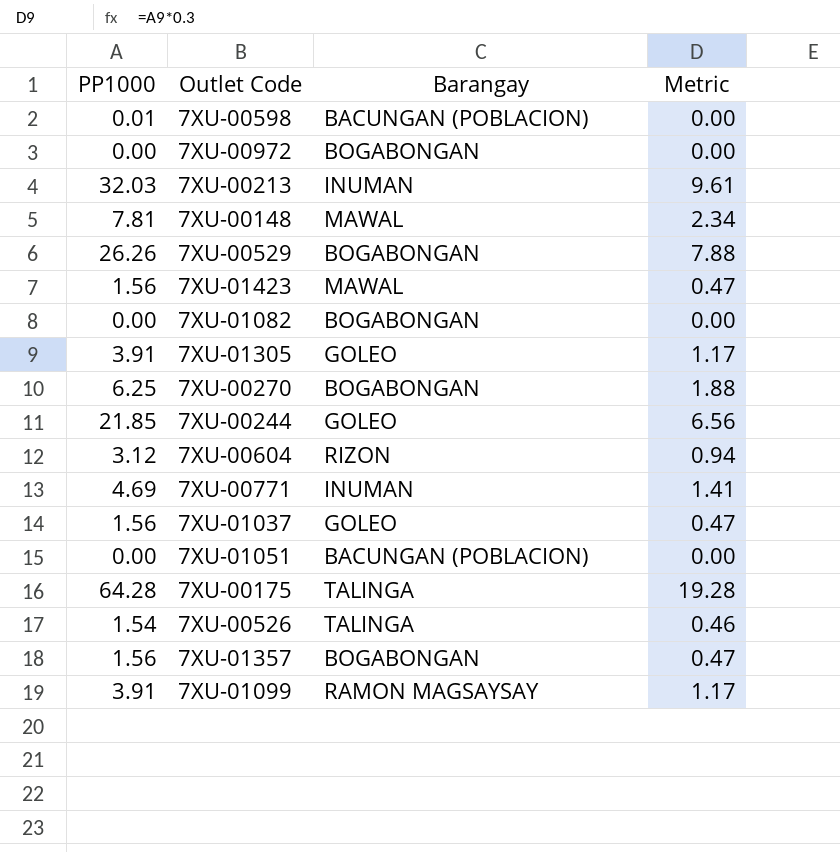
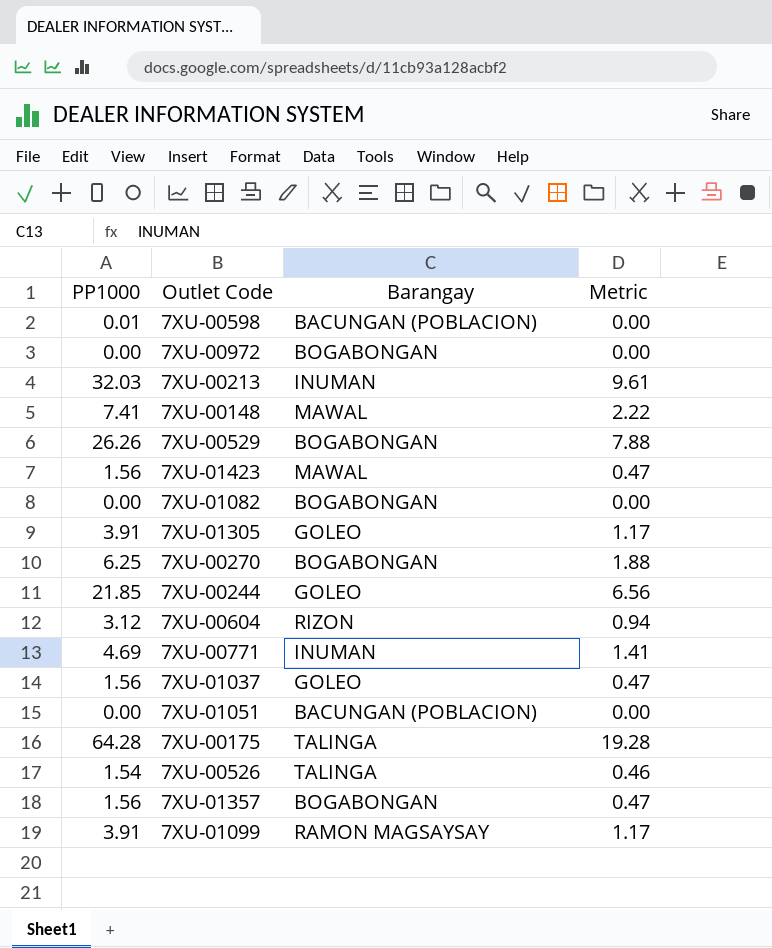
7XU-00148 | PP1000: 7.81 -> 7.41
7XU-00148 | Metric: 2.34 -> 2.22

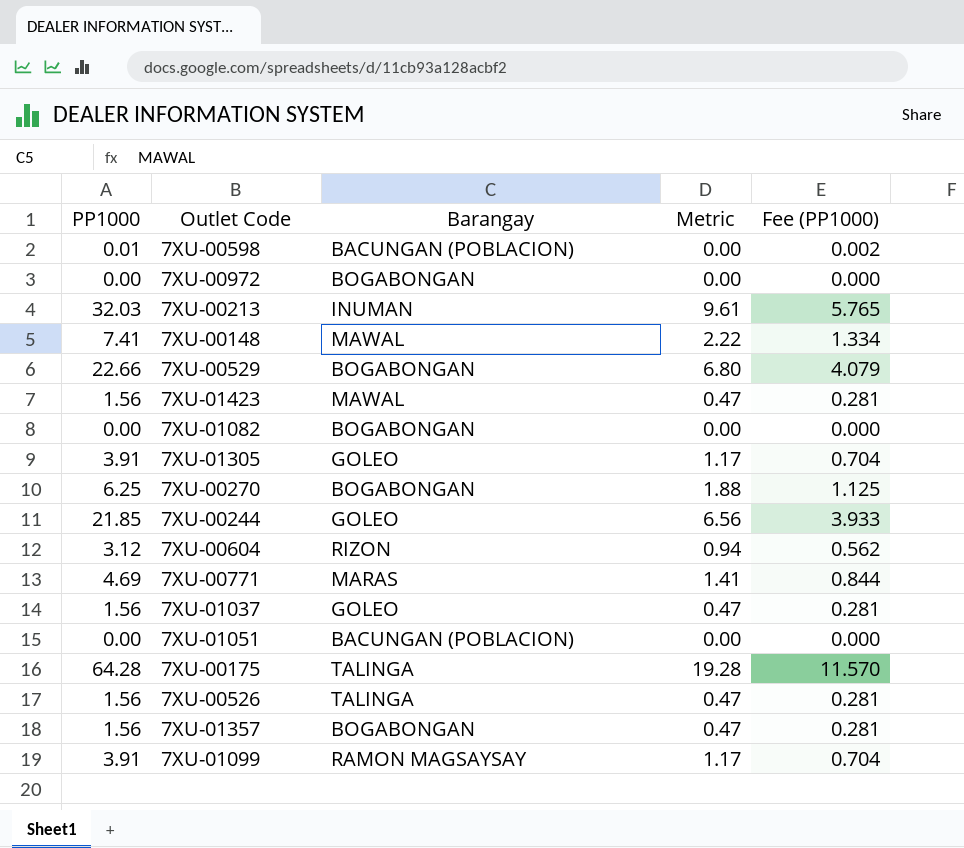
column Fee (PP1000) | formula: none -> [PP1000] * 0.18
7XU-00529 | PP1000: 26.26 -> 22.66
7XU-00529 | Metric: 7.88 -> 6.80
7XU-00771 | Barangay: INUMAN -> MARAS
7XU-00526 | PP1000: 1.54 -> 1.56
7XU-00526 | Metric: 0.46 -> 0.47

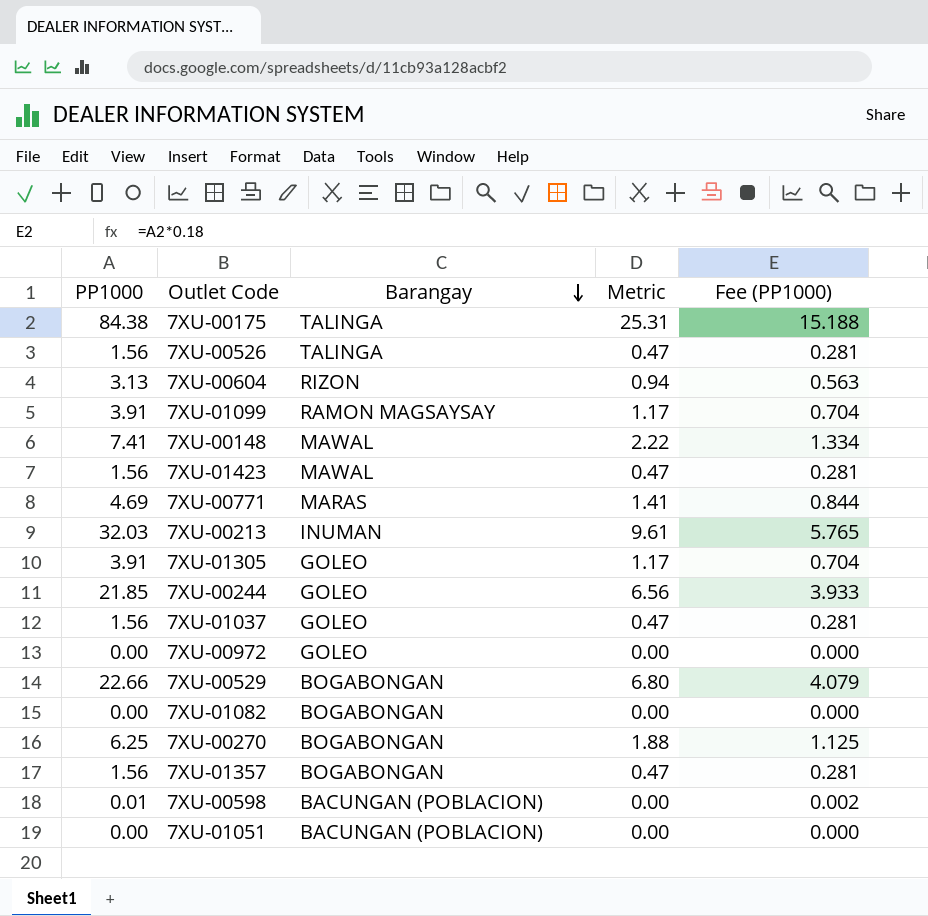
row order: none -> Barangay descending
7XU-00175 | PP1000: 64.28 -> 84.38
7XU-00175 | Metric: 19.28 -> 25.31
7XU-00175 | Fee (PP1000): 11.570 -> 15.188
7XU-00604 | PP1000: 3.12 -> 3.13
7XU-00604 | Fee (PP1000): 0.562 -> 0.563
7XU-00972 | Barangay: BOGABONGAN -> GOLEO

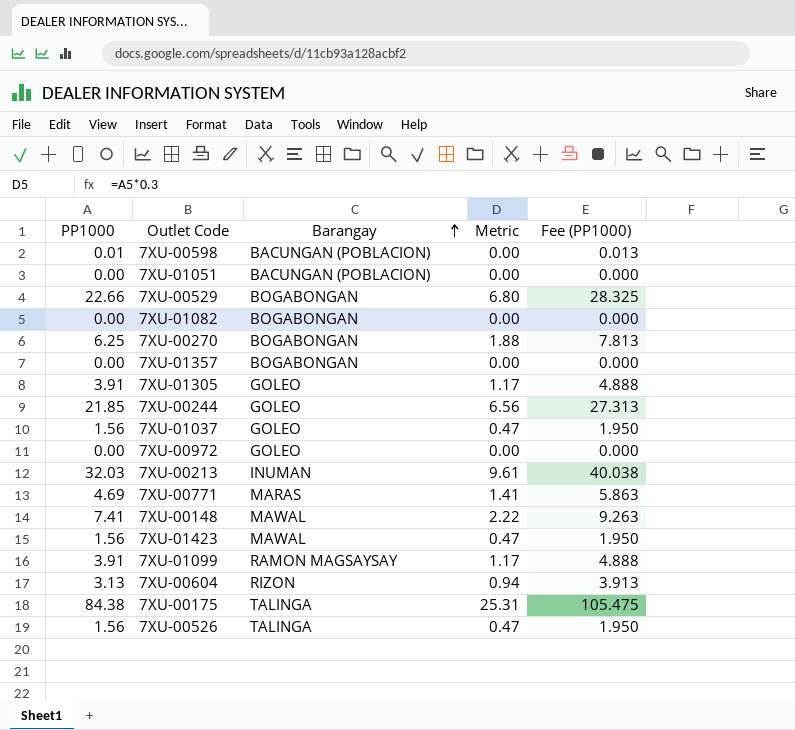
row order: Barangay descending -> Barangay ascending
column Fee (PP1000) | formula: [PP1000] * 0.18 -> [PP1000] * 1.25
7XU-01357 | PP1000: 1.56 -> 0.00
7XU-01357 | Metric: 0.47 -> 0.00

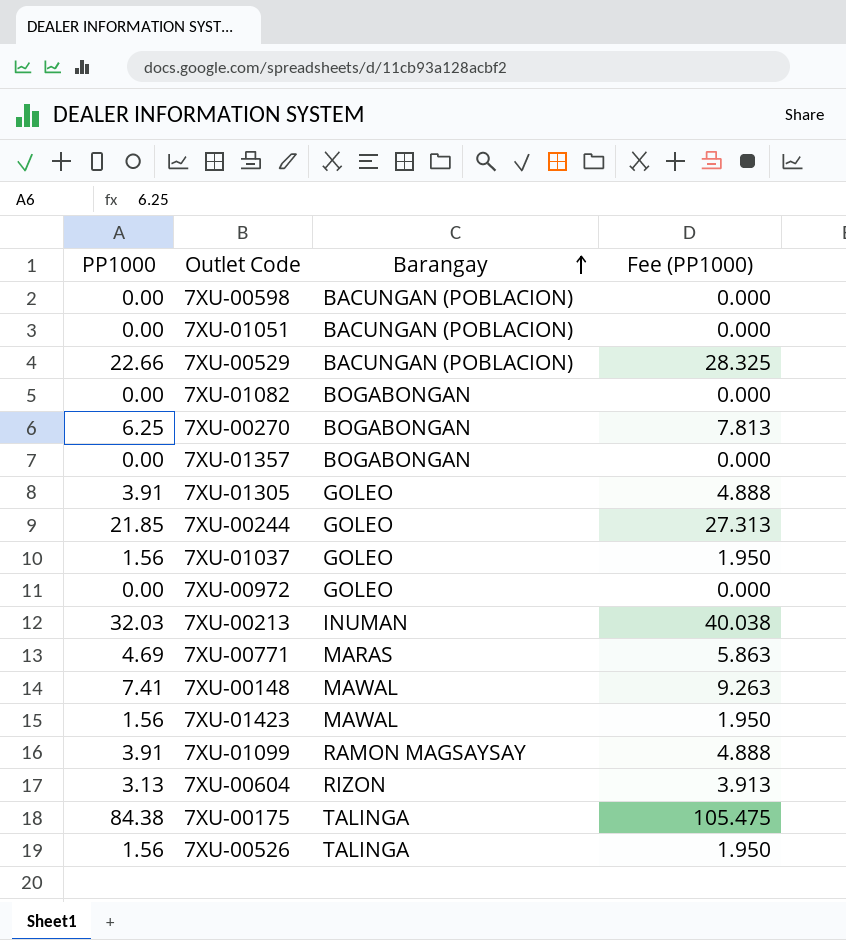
column Metric | formula: [PP1000] * 0.3 -> none
7XU-00598 | PP1000: 0.01 -> 0.00
7XU-00598 | Fee (PP1000): 0.013 -> 0.000
7XU-00529 | Barangay: BOGABONGAN -> BACUNGAN (POBLACION)

